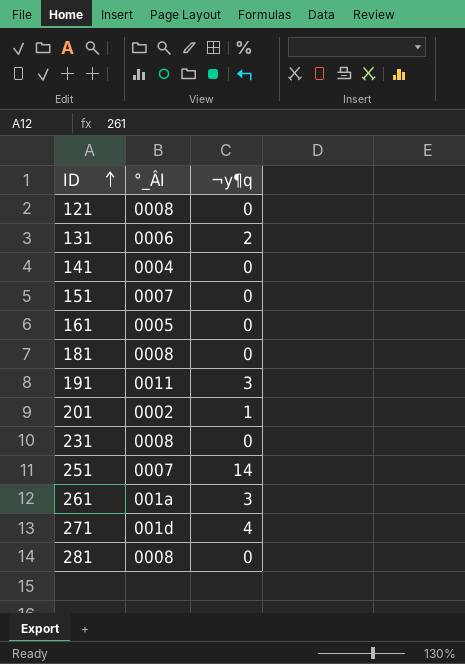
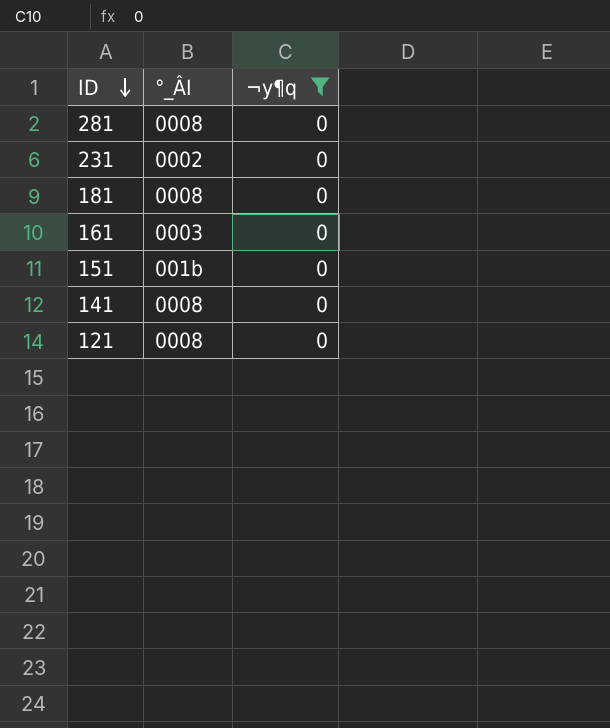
filter: none -> ¬y¶q = 0
row order: ID ascending -> ID descending
231 | °_ÂI: 0008 -> 0002
161 | °_ÂI: 0005 -> 0003
151 | °_ÂI: 0007 -> 001b
141 | °_ÂI: 0004 -> 0008

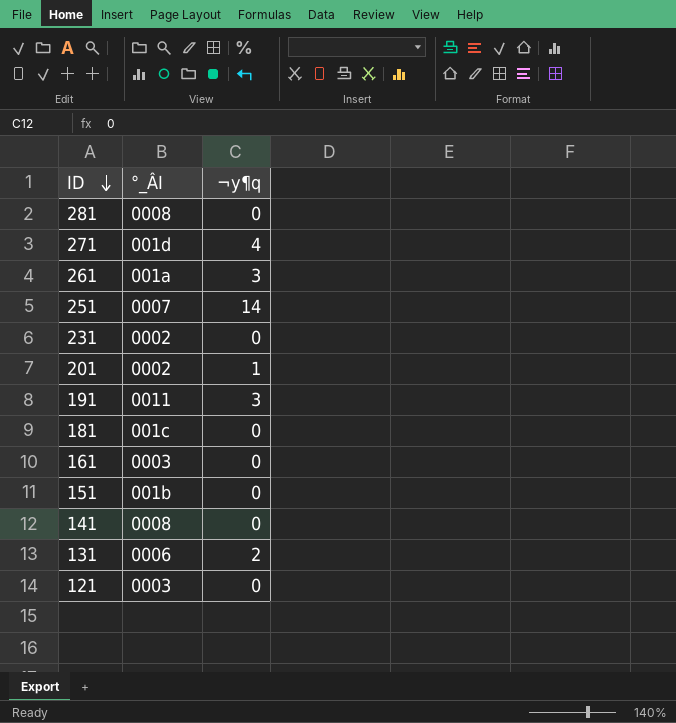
filter: ¬y¶q = 0 -> none
181 | °_ÂI: 0008 -> 001c
121 | °_ÂI: 0008 -> 0003

